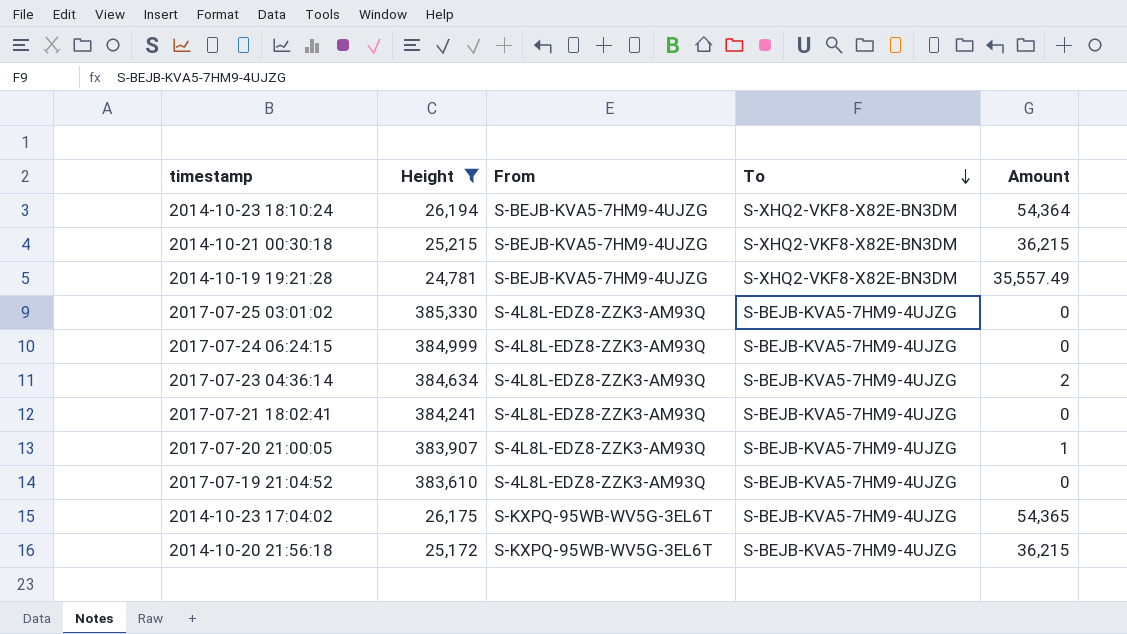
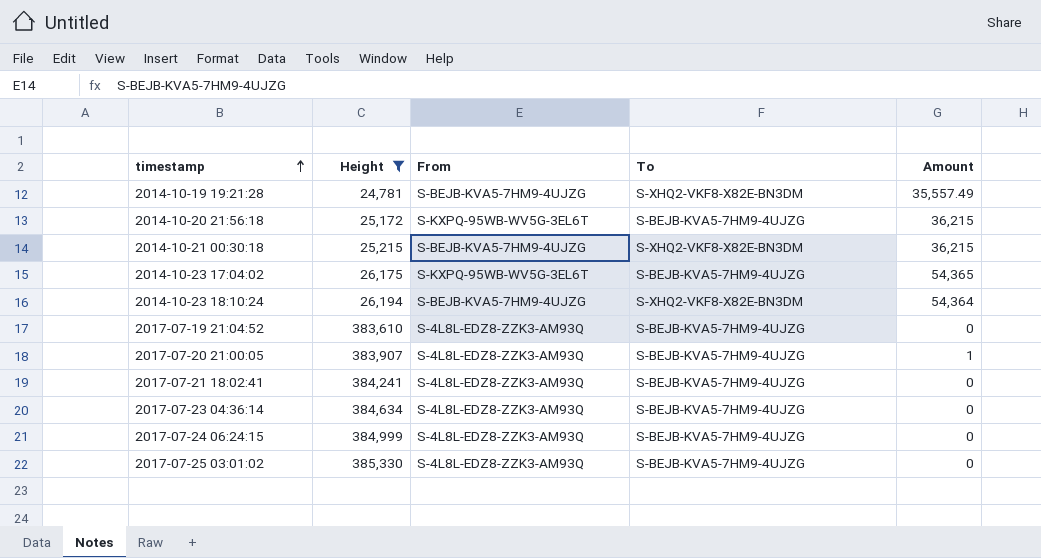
row order: To descending -> timestamp ascending
2017-07-23 04:36:14 | Amount: 2 -> 0

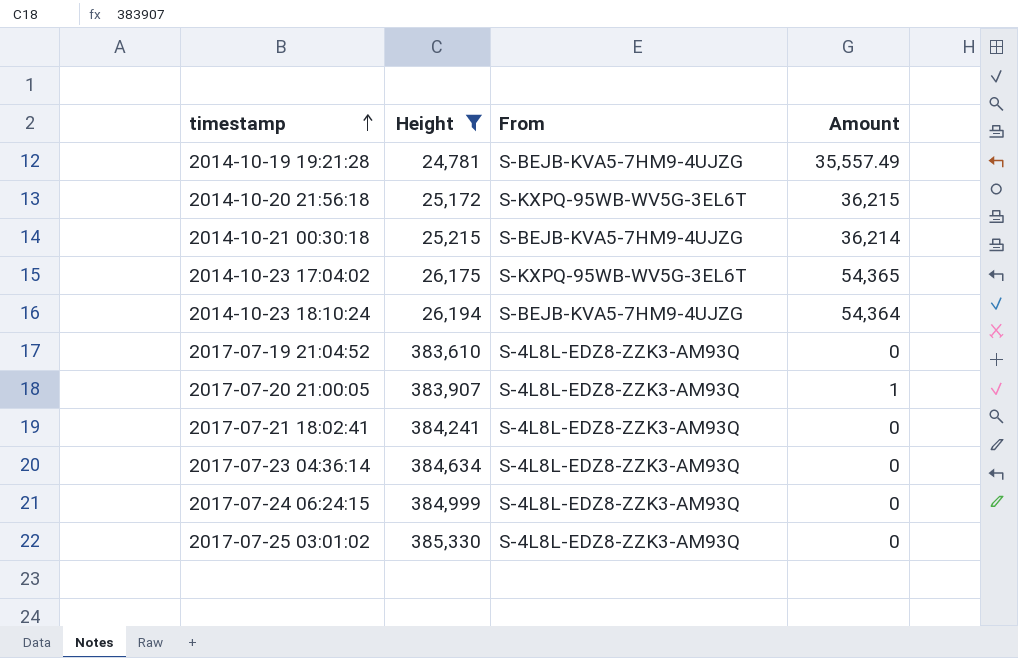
column To | position: 4 -> none
2014-10-21 00:30:18 | Amount: 36,215 -> 36,214

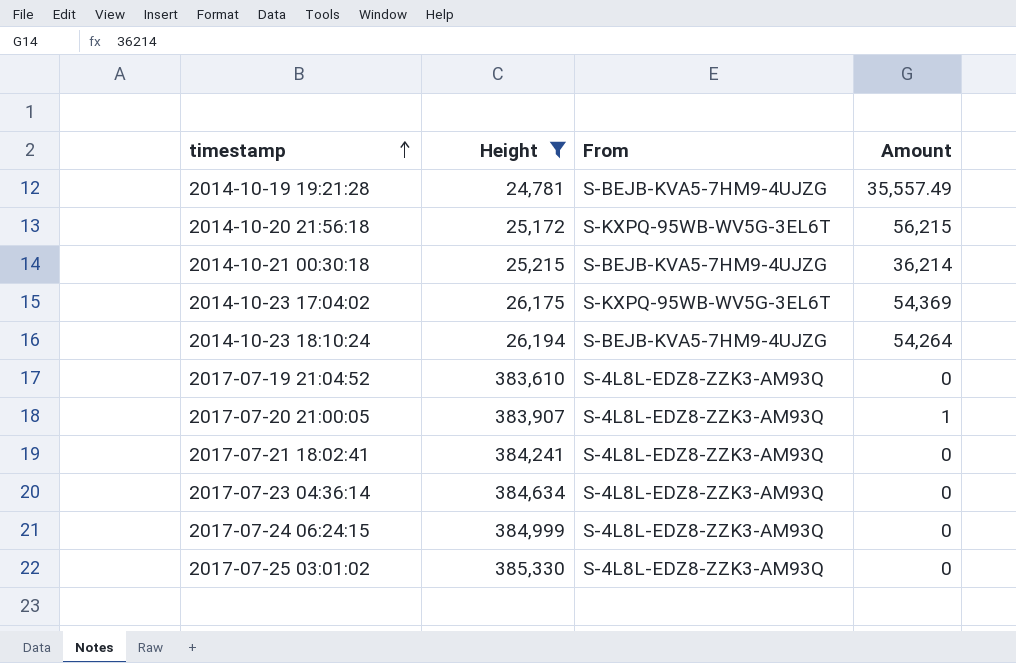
2014-10-20 21:56:18 | Amount: 36,215 -> 56,215
2014-10-23 17:04:02 | Amount: 54,365 -> 54,369
2014-10-23 18:10:24 | Amount: 54,364 -> 54,264

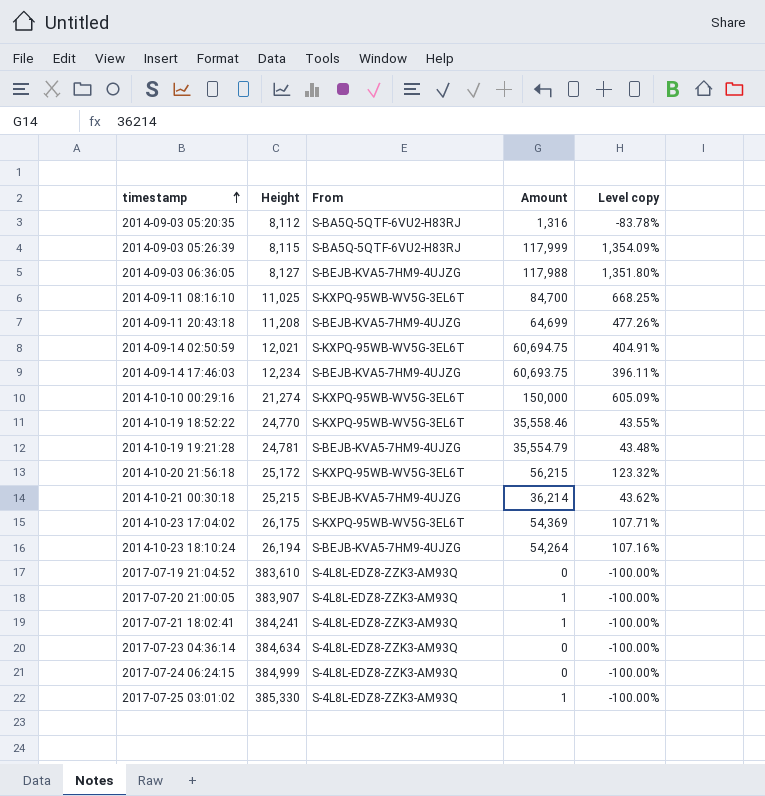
filter: Height >= 24,781 -> none
column Level copy | formula: none -> ([Amount] - [Height]) / [Height]
2014-10-19 19:21:28 | Amount: 35,557.49 -> 35,554.79
2017-07-21 18:02:41 | Amount: 0 -> 1
2017-07-25 03:01:02 | Amount: 0 -> 1

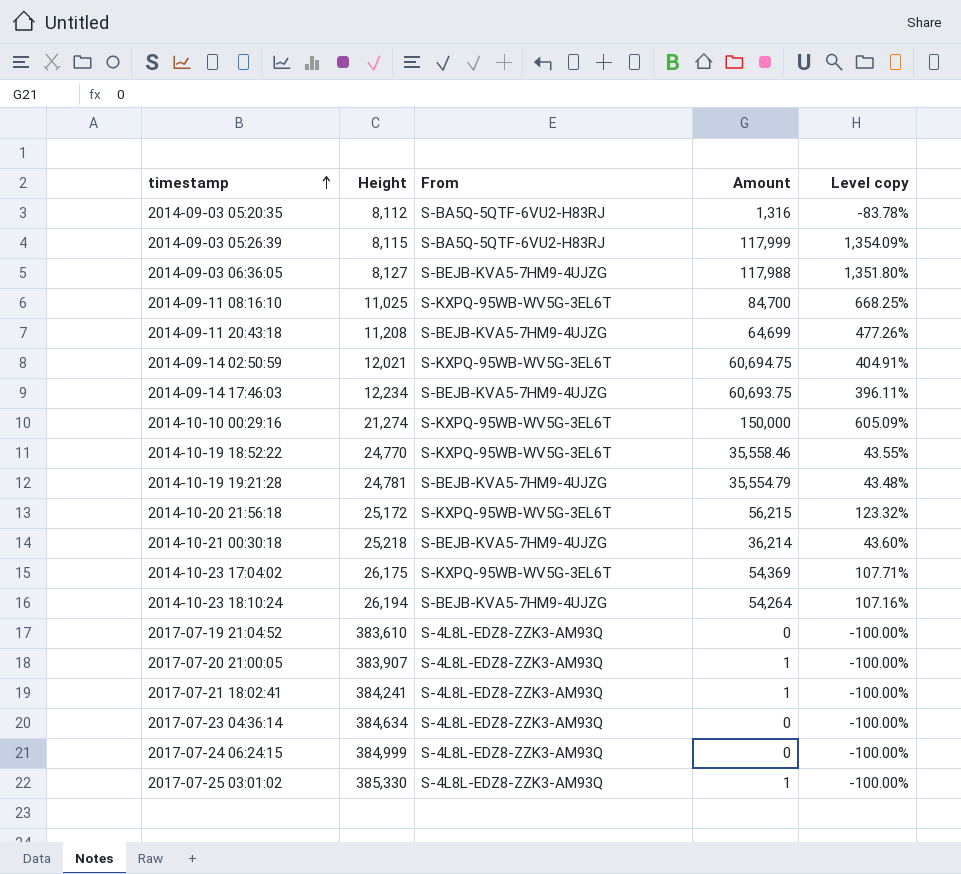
2014-10-21 00:30:18 | Height: 25,215 -> 25,218
2014-10-21 00:30:18 | Level copy: 43.62% -> 43.60%

